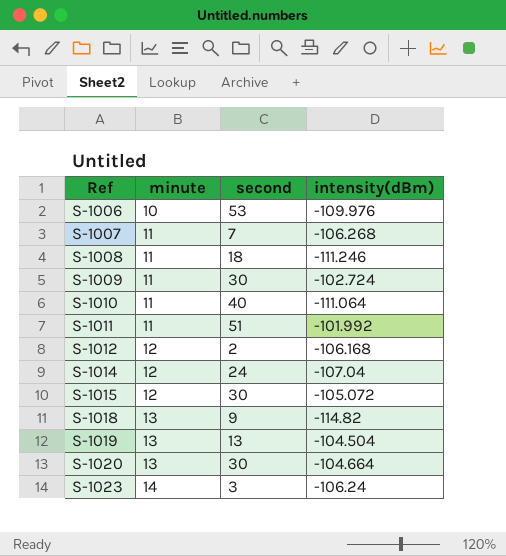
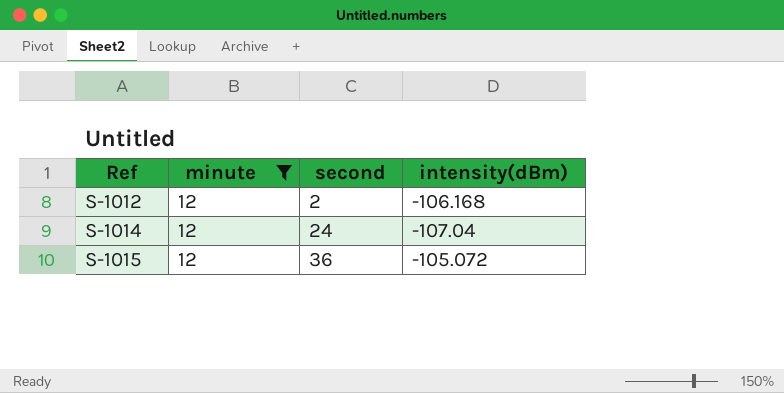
filter: none -> minute = 12
S-1015 | second: 30 -> 36

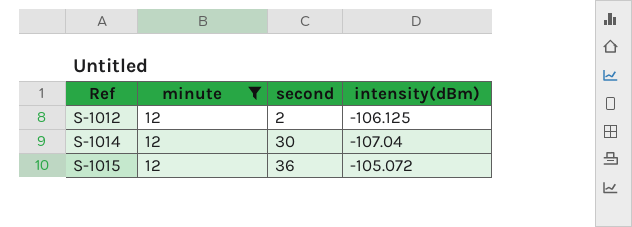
S-1012 | intensity(dBm): -106.168 -> -106.125
S-1014 | second: 24 -> 30

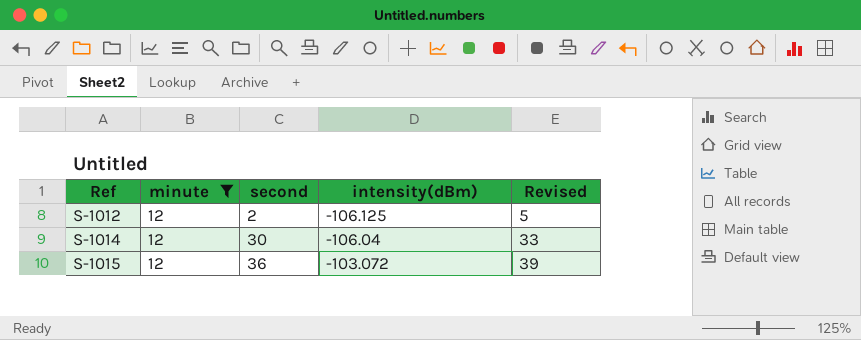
column Revised | formula: none -> [second] + 3
S-1014 | intensity(dBm): -107.04 -> -106.04
S-1015 | intensity(dBm): -105.072 -> -103.072

